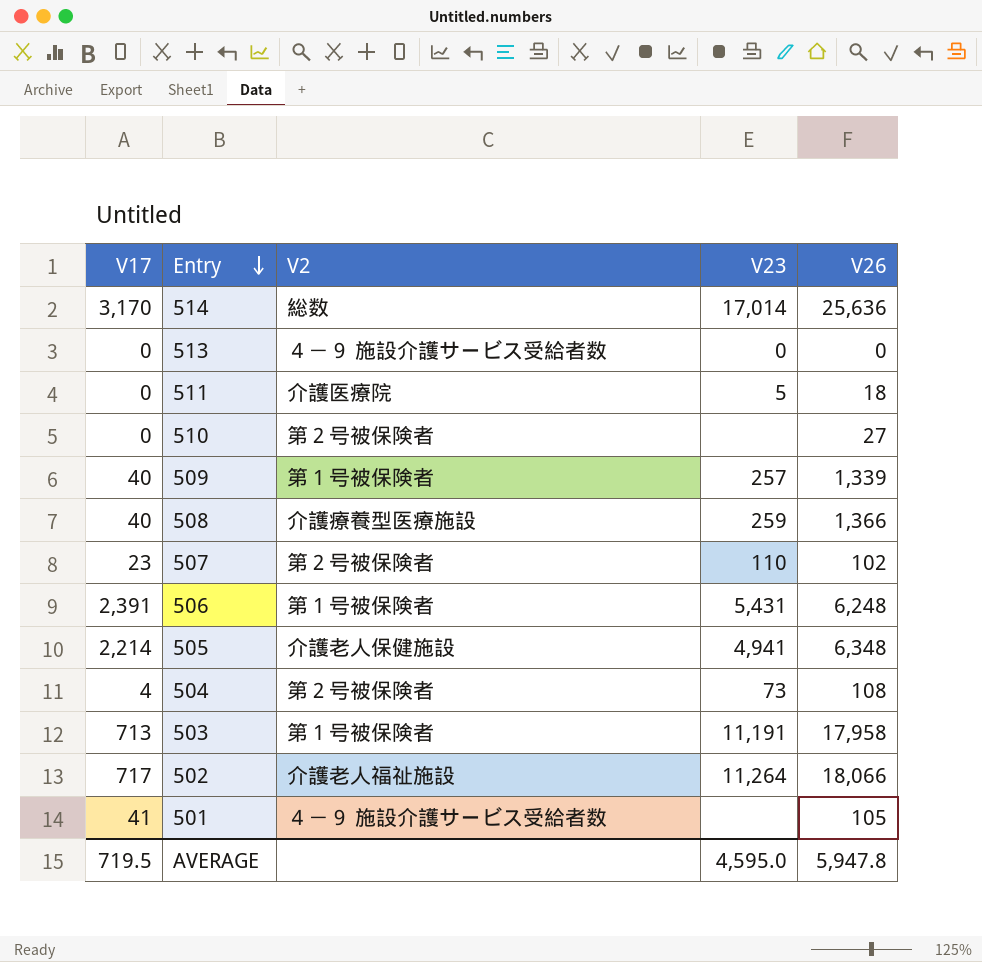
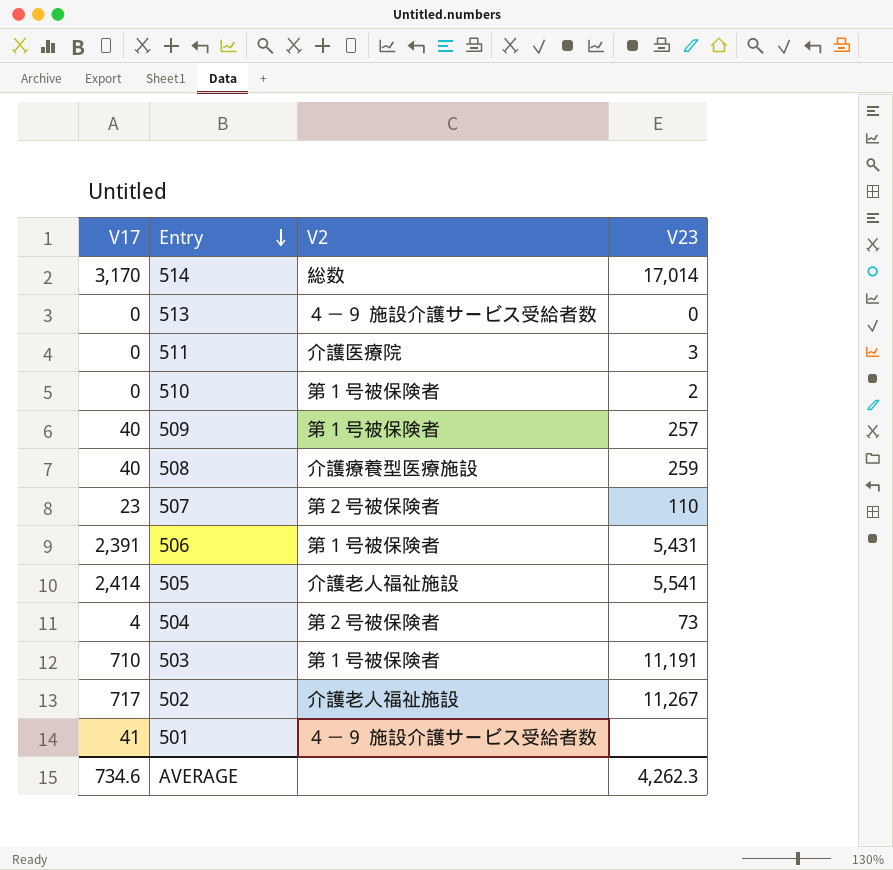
column V26 | position: 5 -> none
511 | V23: 5 -> 3
510 | V2: 第２号被保険者 -> 第１号被保険者
510 | V23: none -> 2
505 | V17: 2,214 -> 2,414
505 | V2: 介護老人保健施設 -> 介護老人福祉施設
505 | V23: 4,941 -> 5,541
503 | V17: 713 -> 710
502 | V23: 11,264 -> 11,267
AVERAGE | V17: 719.5 -> 734.6
AVERAGE | V23: 4,595.0 -> 4,262.3

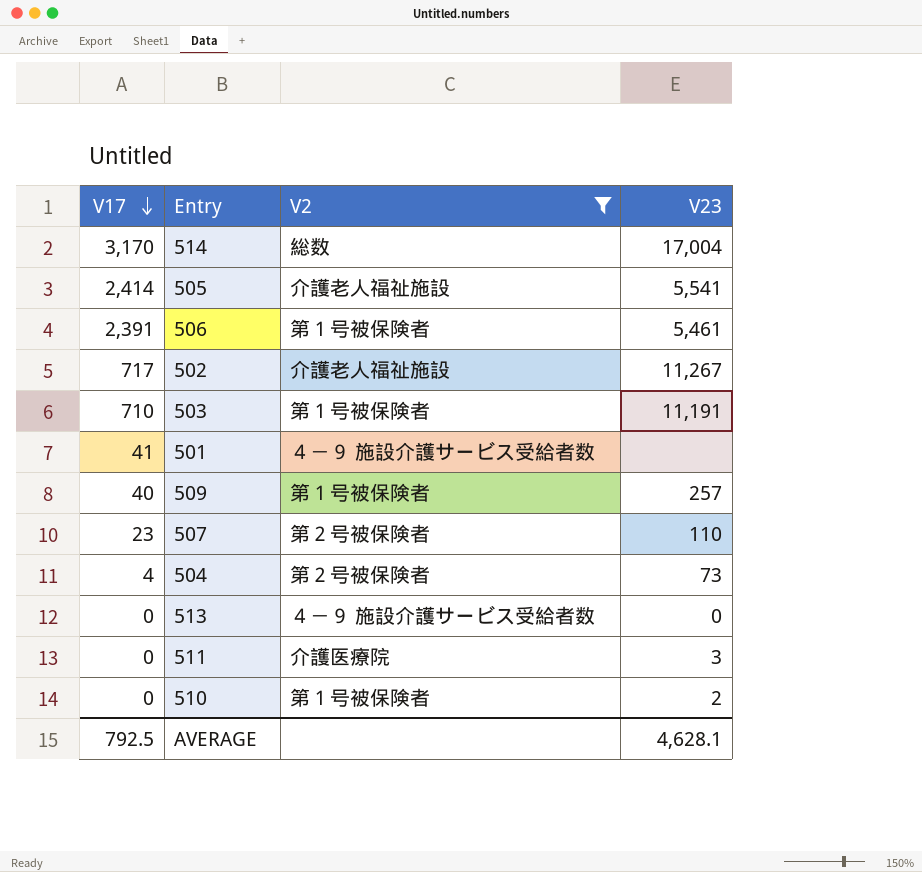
filter: none -> V2 != 介護療養型医療施設
row order: Entry descending -> V17 descending
514 | V23: 17,014 -> 17,004
506 | V23: 5,431 -> 5,461
AVERAGE | V17: 734.6 -> 792.5
AVERAGE | V23: 4,262.3 -> 4,628.1

